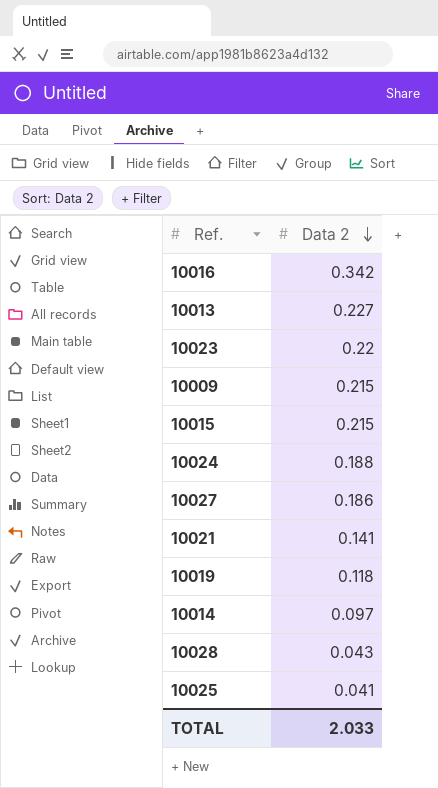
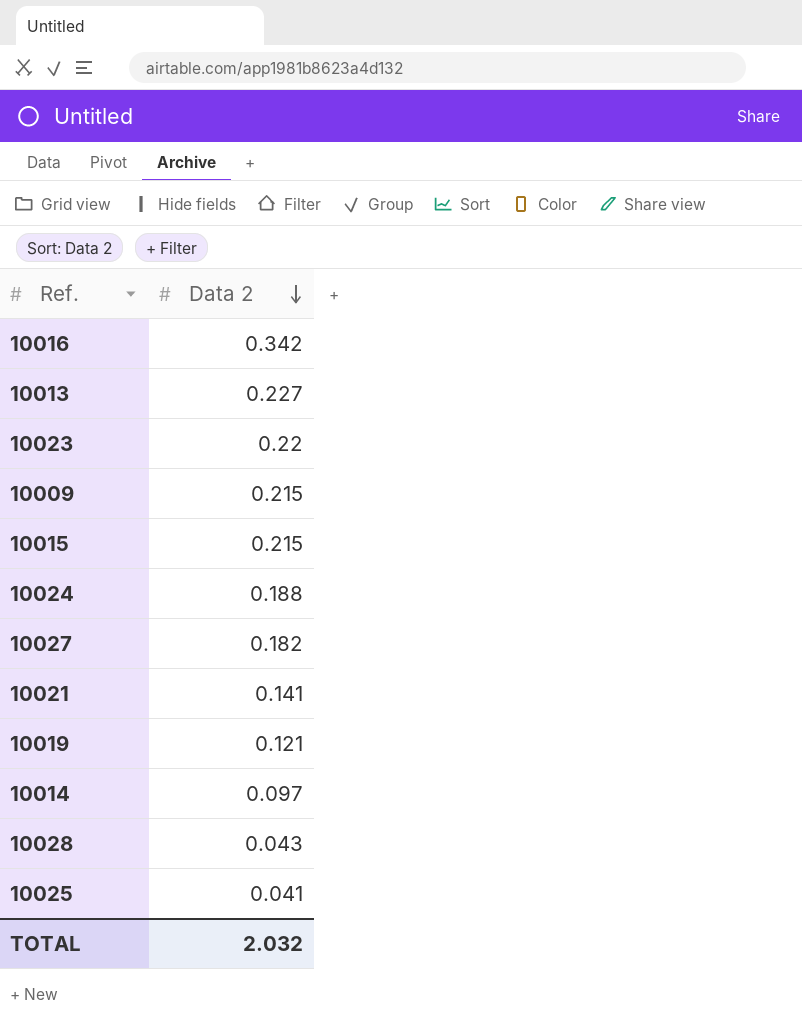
10027 | Data 2: 0.186 -> 0.182
10019 | Data 2: 0.118 -> 0.121
TOTAL | Data 2: 2.033 -> 2.032

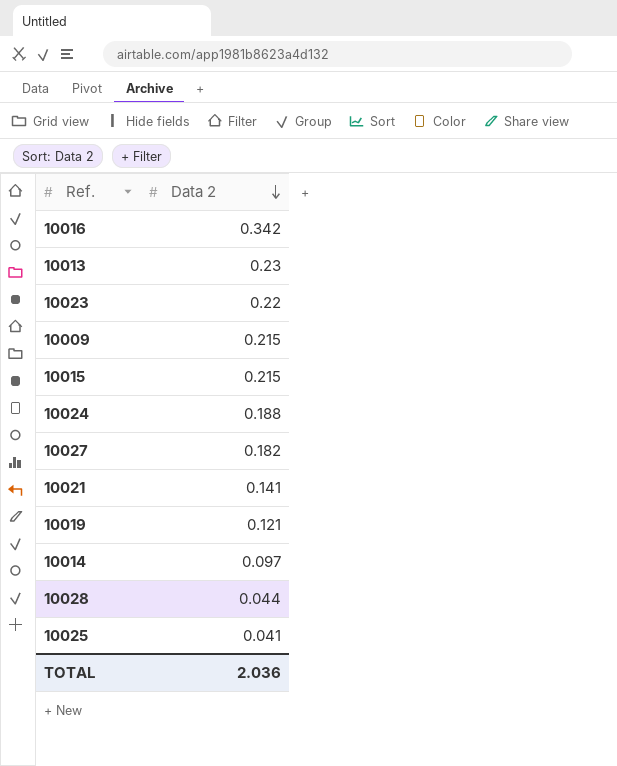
10013 | Data 2: 0.227 -> 0.23
10028 | Data 2: 0.043 -> 0.044
TOTAL | Data 2: 2.032 -> 2.036

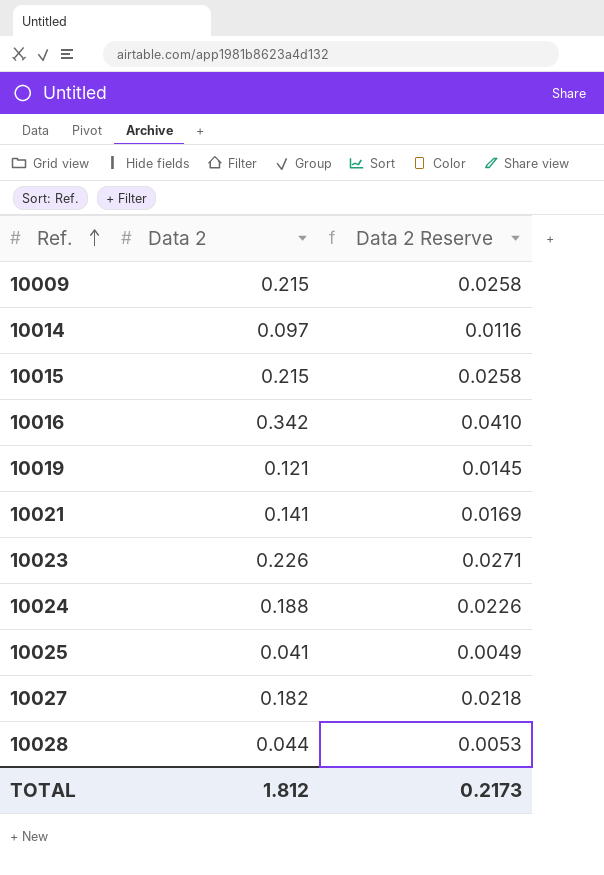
row order: Data 2 descending -> Ref. ascending
column Data 2 Reserve | formula: none -> [Data 2] * 0.12
row 10013: 0.23 -> none
10023 | Data 2: 0.22 -> 0.226
TOTAL | Data 2: 2.036 -> 1.812

